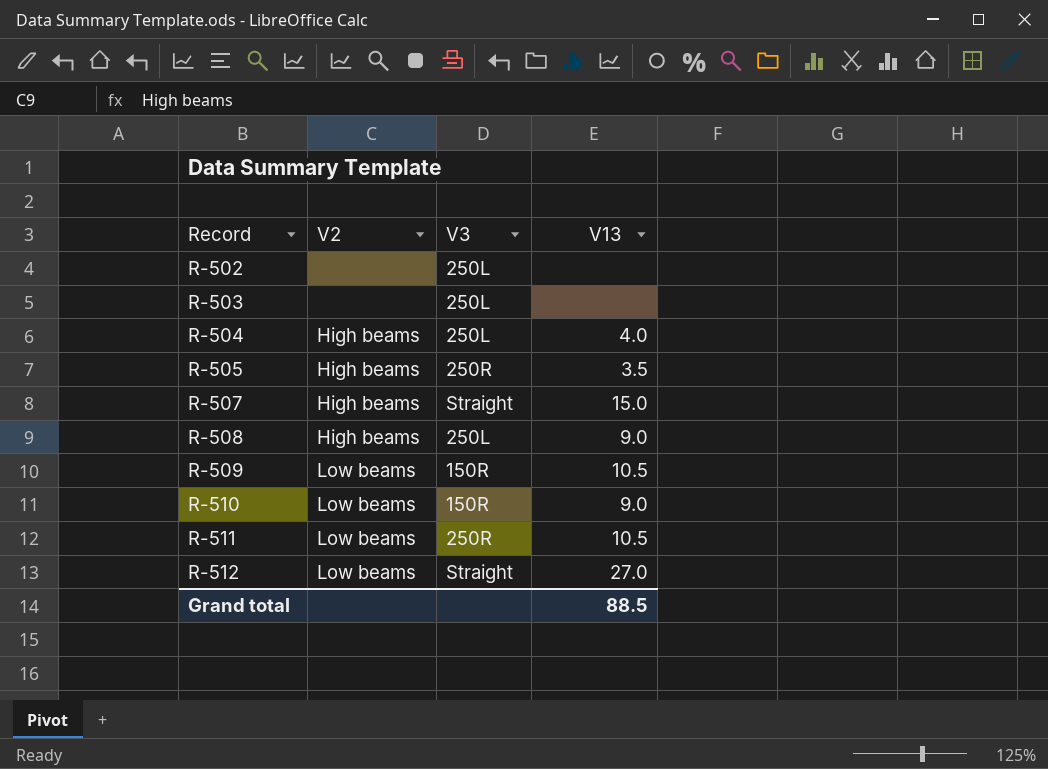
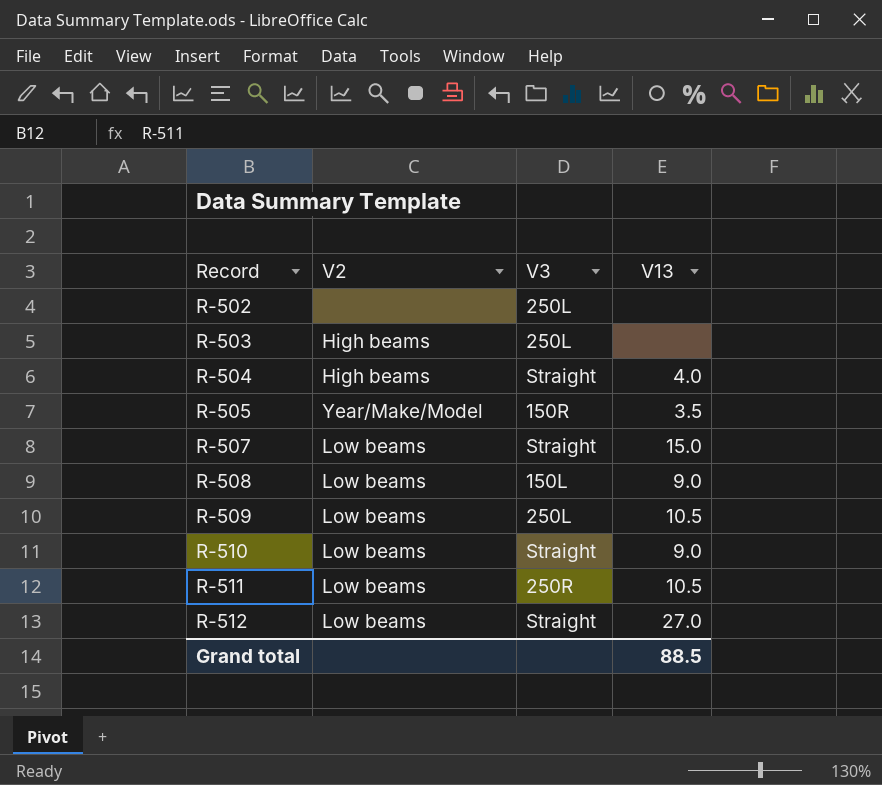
R-503 | V2: none -> High beams
R-504 | V3: 250L -> Straight
R-505 | V2: High beams -> Year/Make/Model
R-505 | V3: 250R -> 150R
R-507 | V2: High beams -> Low beams
R-508 | V2: High beams -> Low beams
R-508 | V3: 250L -> 150L
R-509 | V3: 150R -> 250L
R-510 | V3: 150R -> Straight

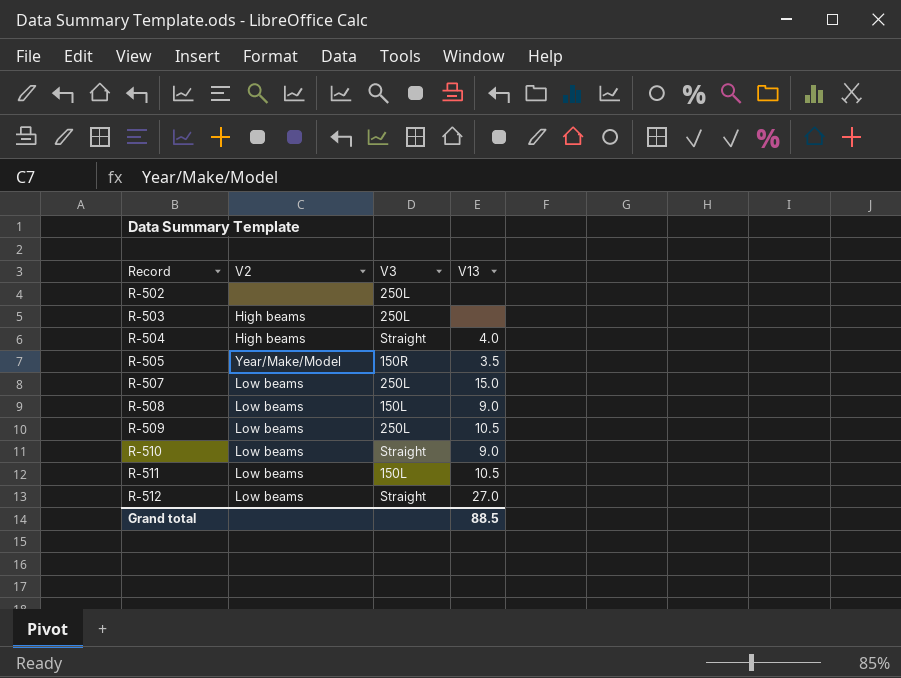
R-507 | V3: Straight -> 250L
R-511 | V3: 250R -> 150L

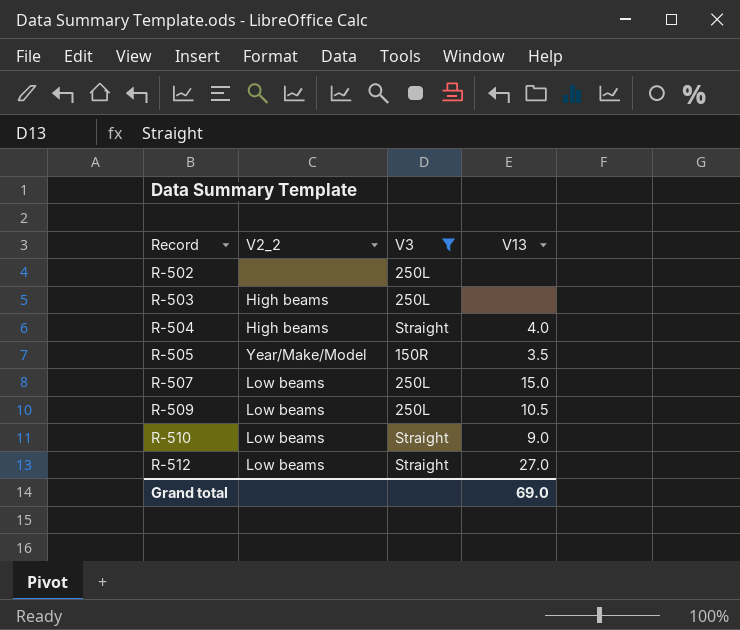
filter: none -> V3 != 150L
column name: V2 -> V2_2
Grand total | V13: 88.5 -> 69.0

